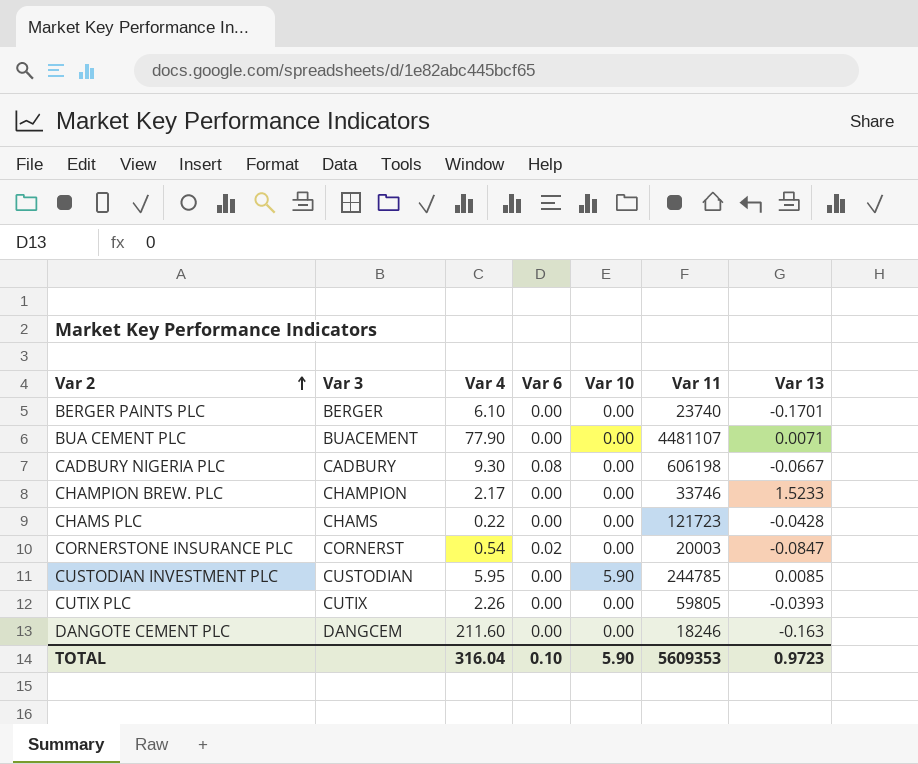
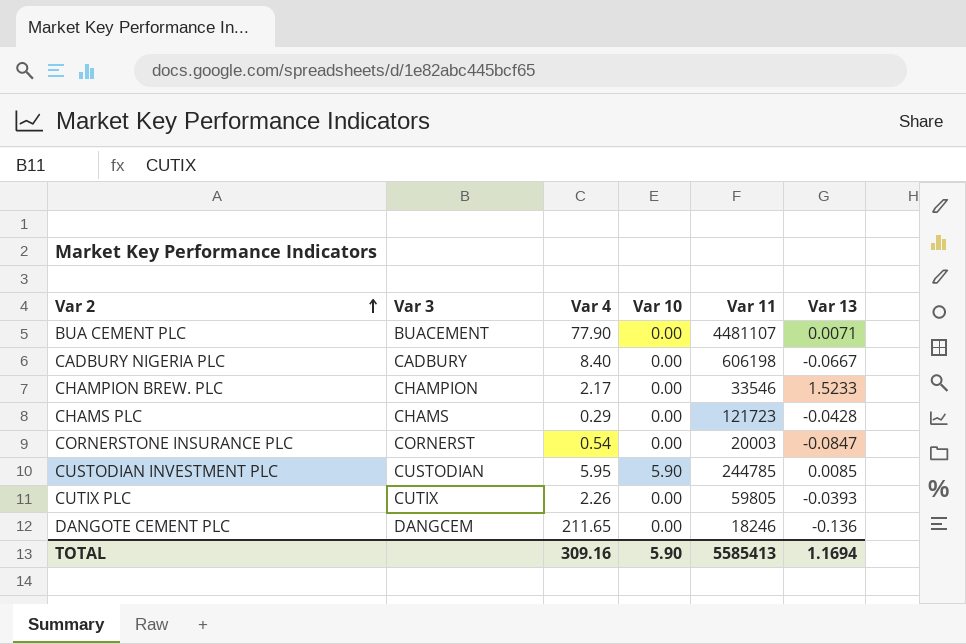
column Var 6 | position: 4 -> none
row BERGER PAINTS PLC: BERGER | 6.10 | 0.00 | 0.00 | 23740 | -0.1701 -> none
CADBURY NIGERIA PLC | Var 4: 9.30 -> 8.40
CHAMPION BREW. PLC | Var 11: 33746 -> 33546
CHAMS PLC | Var 4: 0.22 -> 0.29
DANGOTE CEMENT PLC | Var 4: 211.60 -> 211.65
DANGOTE CEMENT PLC | Var 13: -0.163 -> -0.136
TOTAL | Var 4: 316.04 -> 309.16
TOTAL | Var 11: 5609353 -> 5585413
TOTAL | Var 13: 0.9723 -> 1.1694

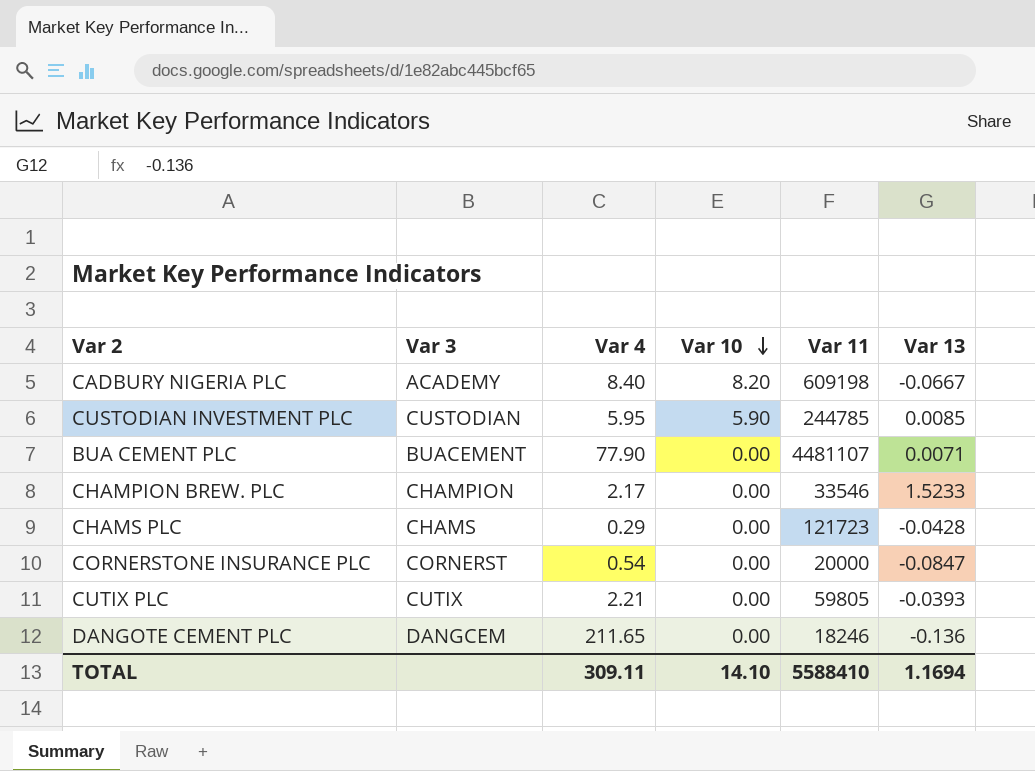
row order: Var 2 ascending -> Var 10 descending
CADBURY NIGERIA PLC | Var 3: CADBURY -> ACADEMY
CADBURY NIGERIA PLC | Var 10: 0.00 -> 8.20
CADBURY NIGERIA PLC | Var 11: 606198 -> 609198
CORNERSTONE INSURANCE PLC | Var 11: 20003 -> 20000
CUTIX PLC | Var 4: 2.26 -> 2.21
TOTAL | Var 4: 309.16 -> 309.11
TOTAL | Var 10: 5.90 -> 14.10
TOTAL | Var 11: 5585413 -> 5588410

